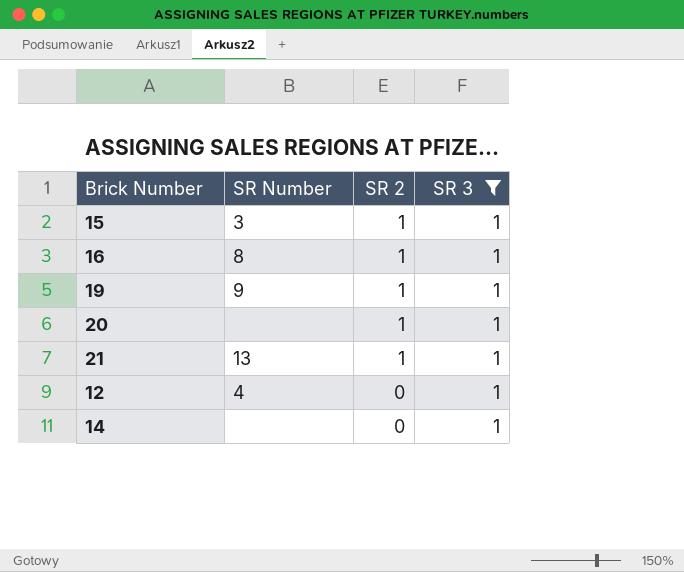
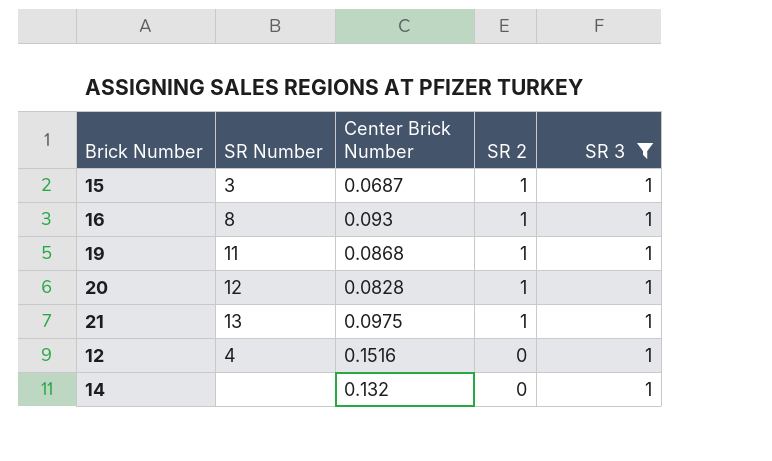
column Center Brick Number | position: none -> 3
19 | SR Number: 9 -> 11
20 | SR Number: none -> 12

